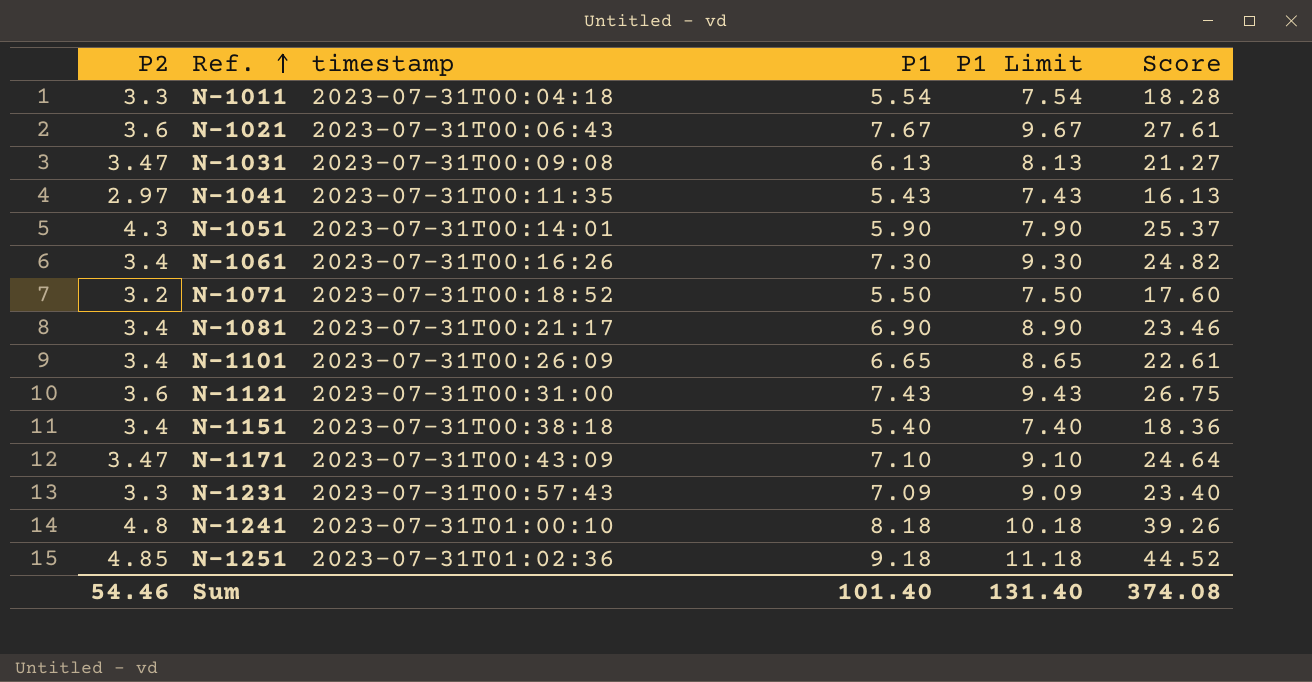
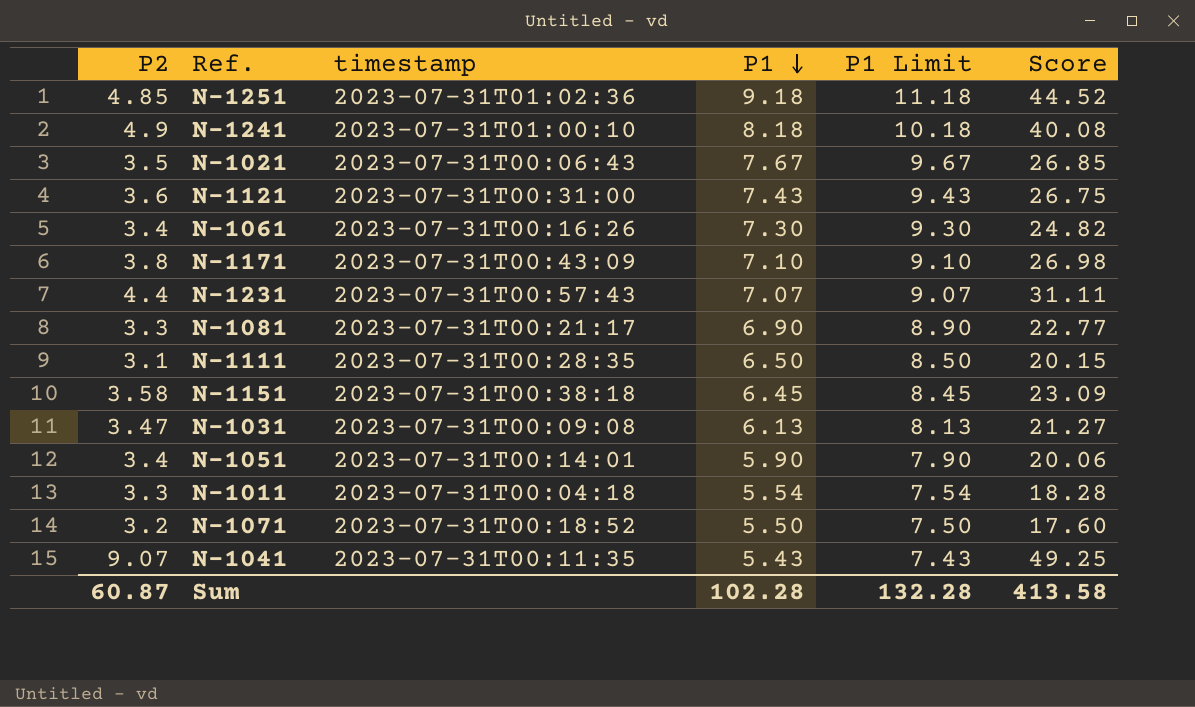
row order: Ref. ascending -> P1 descending
row N-1101: 3.4 | 2023-07-31T00:26:09 | 6.65 | 8.65 | 22.61 -> none
N-1241 | P2: 4.8 -> 4.9
N-1241 | Score: 39.26 -> 40.08
N-1021 | P2: 3.6 -> 3.5
N-1021 | Score: 27.61 -> 26.85
N-1171 | P2: 3.47 -> 3.8
N-1171 | Score: 24.64 -> 26.98
N-1231 | P2: 3.3 -> 4.4
N-1231 | P1: 7.09 -> 7.07
N-1231 | P1 Limit: 9.09 -> 9.07
N-1231 | Score: 23.40 -> 31.11
N-1081 | P2: 3.4 -> 3.3
N-1081 | Score: 23.46 -> 22.77
row N-1111: none -> 3.1 | 2023-07-31T00:28:35 | 6.50 | 8.50 | 20.15
N-1151 | P2: 3.4 -> 3.58
N-1151 | P1: 5.40 -> 6.45
N-1151 | P1 Limit: 7.40 -> 8.45
N-1151 | Score: 18.36 -> 23.09
N-1051 | P2: 4.3 -> 3.4
N-1051 | Score: 25.37 -> 20.06
N-1041 | P2: 2.97 -> 9.07
N-1041 | Score: 16.13 -> 49.25
Sum | P2: 54.46 -> 60.87
Sum | P1: 101.40 -> 102.28
Sum | P1 Limit: 131.40 -> 132.28
Sum | Score: 374.08 -> 413.58

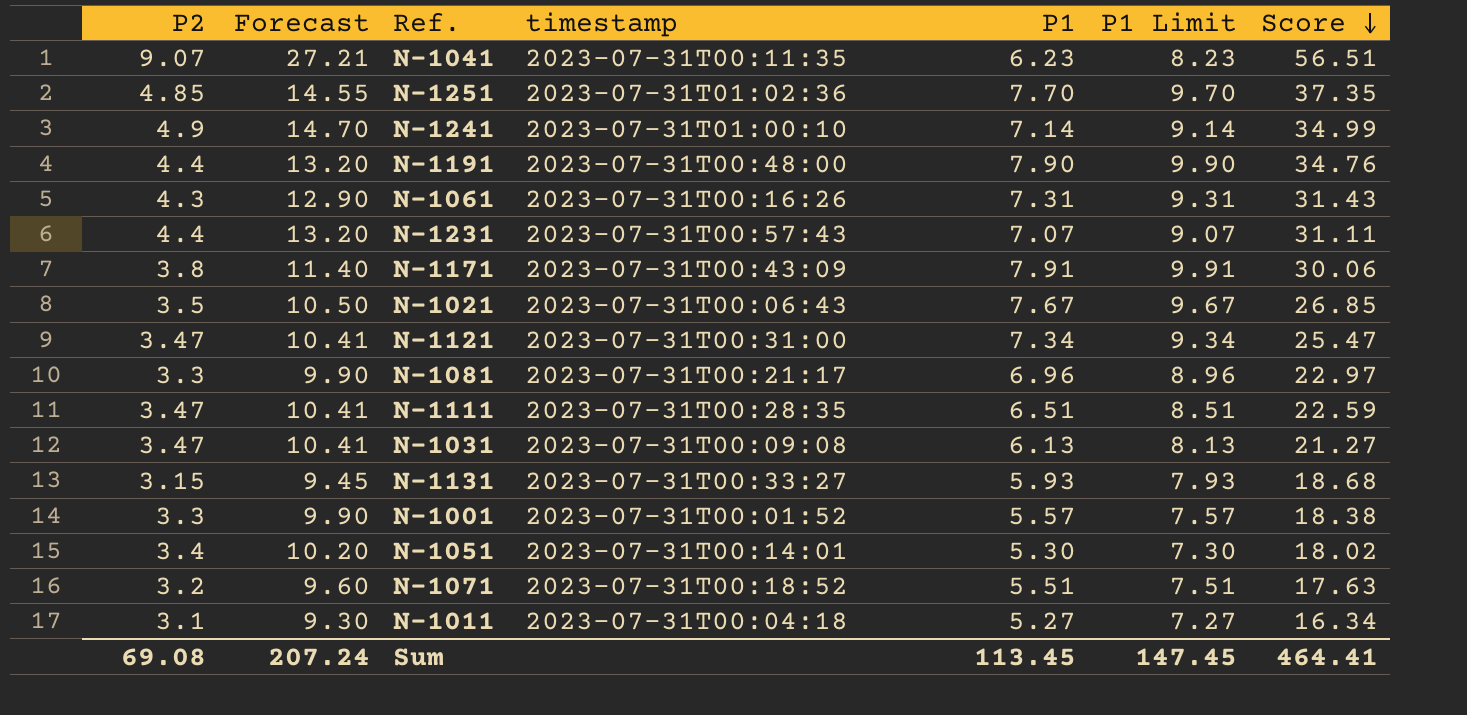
row order: P1 descending -> Score descending
column Forecast | formula: none -> [P2] * 3
row N-1151: 3.58 | 2023-07-31T00:38:18 | 6.45 | 8.45 | 23.09 -> none
N-1041 | P1: 5.43 -> 6.23
N-1041 | P1 Limit: 7.43 -> 8.23
N-1041 | Score: 49.25 -> 56.51
N-1251 | P1: 9.18 -> 7.70
N-1251 | P1 Limit: 11.18 -> 9.70
N-1251 | Score: 44.52 -> 37.35
N-1241 | P1: 8.18 -> 7.14
N-1241 | P1 Limit: 10.18 -> 9.14
N-1241 | Score: 40.08 -> 34.99
row N-1191: none -> 4.4 | 13.20 | 2023-07-31T00:48:00 | 7.90 | 9.90 | 34.76
N-1061 | P2: 3.4 -> 4.3
N-1061 | P1: 7.30 -> 7.31
N-1061 | P1 Limit: 9.30 -> 9.31
N-1061 | Score: 24.82 -> 31.43
N-1171 | P1: 7.10 -> 7.91
N-1171 | P1 Limit: 9.10 -> 9.91
N-1171 | Score: 26.98 -> 30.06
N-1121 | P2: 3.6 -> 3.47
N-1121 | P1: 7.43 -> 7.34
N-1121 | P1 Limit: 9.43 -> 9.34
N-1121 | Score: 26.75 -> 25.47
N-1081 | P1: 6.90 -> 6.96
N-1081 | P1 Limit: 8.90 -> 8.96
N-1081 | Score: 22.77 -> 22.97
N-1111 | P2: 3.1 -> 3.47
N-1111 | P1: 6.50 -> 6.51
N-1111 | P1 Limit: 8.50 -> 8.51
N-1111 | Score: 20.15 -> 22.59
row N-1131: none -> 3.15 | 9.45 | 2023-07-31T00:33:27 | 5.93 | 7.93 | 18.68
row N-1001: none -> 3.3 | 9.90 | 2023-07-31T00:01:52 | 5.57 | 7.57 | 18.38
N-1051 | P1: 5.90 -> 5.30
N-1051 | P1 Limit: 7.90 -> 7.30
N-1051 | Score: 20.06 -> 18.02
N-1071 | P1: 5.50 -> 5.51
N-1071 | P1 Limit: 7.50 -> 7.51
N-1071 | Score: 17.60 -> 17.63
N-1011 | P2: 3.3 -> 3.1
N-1011 | P1: 5.54 -> 5.27
N-1011 | P1 Limit: 7.54 -> 7.27
N-1011 | Score: 18.28 -> 16.34
Sum | P2: 60.87 -> 69.08
Sum | P1: 102.28 -> 113.45
Sum | P1 Limit: 132.28 -> 147.45
Sum | Score: 413.58 -> 464.41

